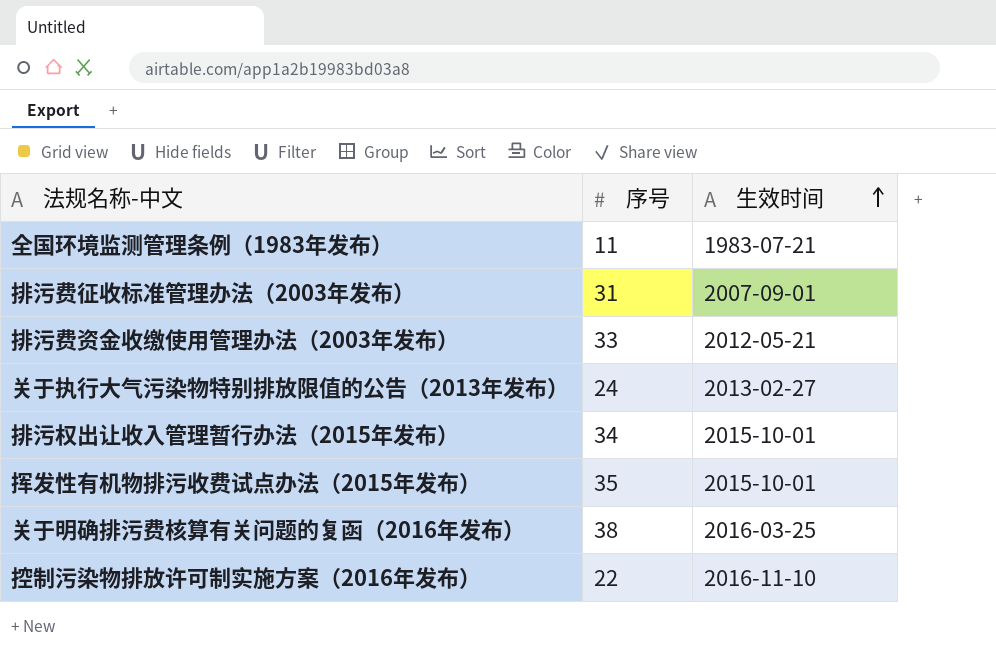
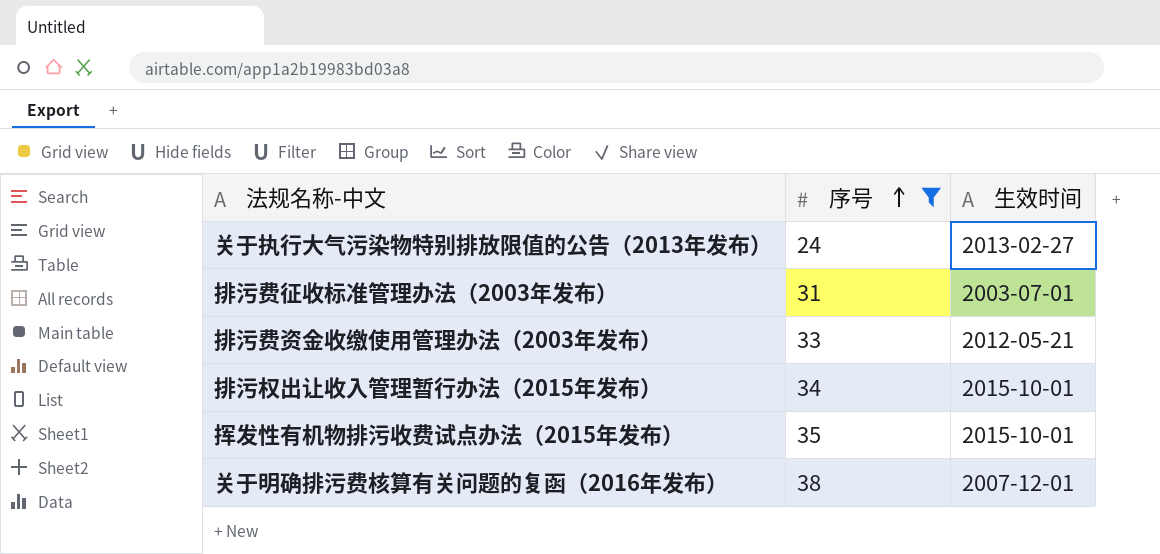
filter: none -> 序号 >= 24
row order: 生效时间 ascending -> 序号 ascending
排污费征收标准管理办法（2003年发布） | 生效时间: 2007-09-01 -> 2003-07-01
关于明确排污费核算有关问题的复函（2016年发布） | 生效时间: 2016-03-25 -> 2007-12-01

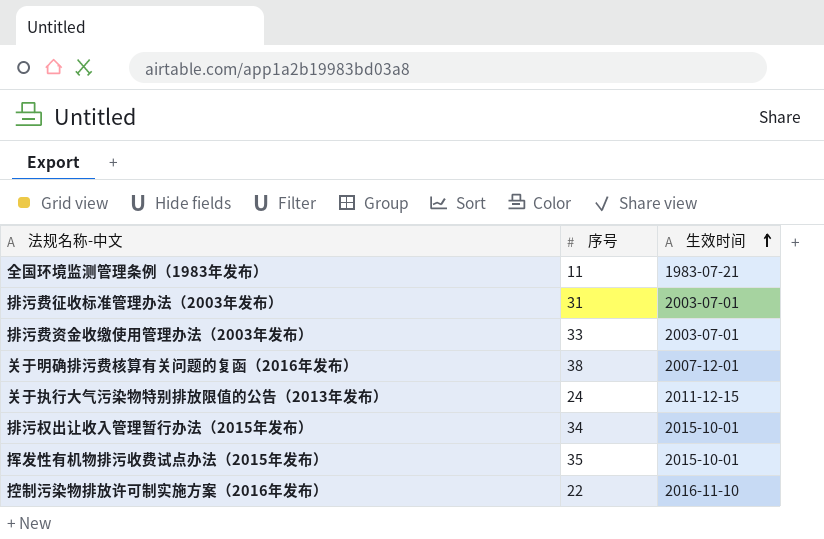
filter: 序号 >= 24 -> none
row order: 序号 ascending -> 生效时间 ascending
排污费资金收缴使用管理办法（2003年发布） | 生效时间: 2012-05-21 -> 2003-07-01
关于执行大气污染物特别排放限值的公告（2013年发布） | 生效时间: 2013-02-27 -> 2011-12-15

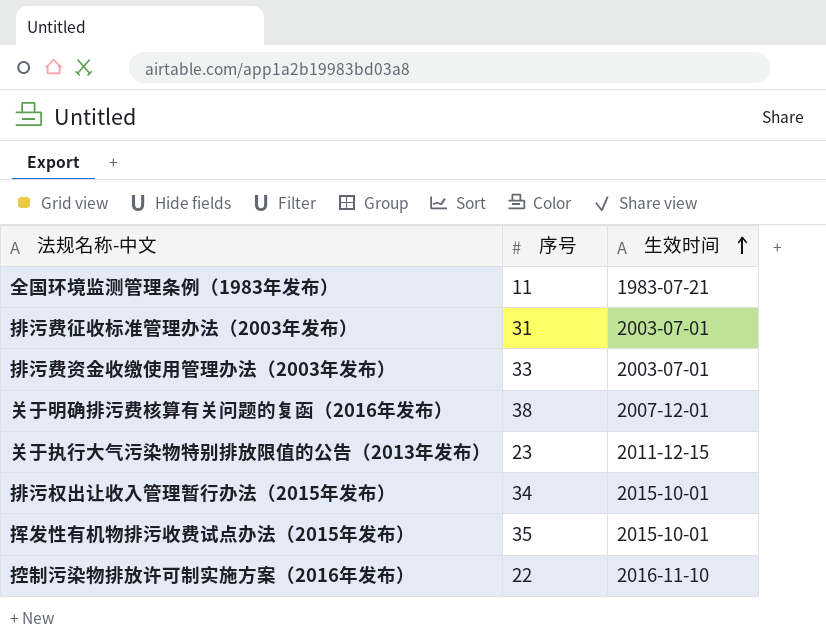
关于执行大气污染物特别排放限值的公告（2013年发布） | 序号: 24 -> 23

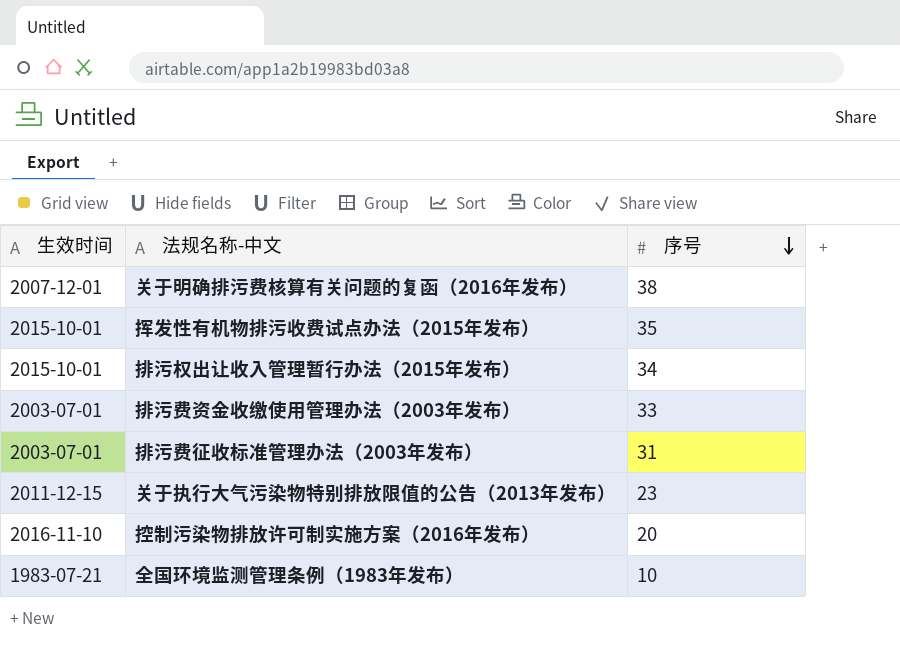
row order: 生效时间 ascending -> 序号 descending
column 生效时间 | position: 3 -> 1
控制污染物排放许可制实施方案（2016年发布） | 序号: 22 -> 20
全国环境监测管理条例（1983年发布） | 序号: 11 -> 10

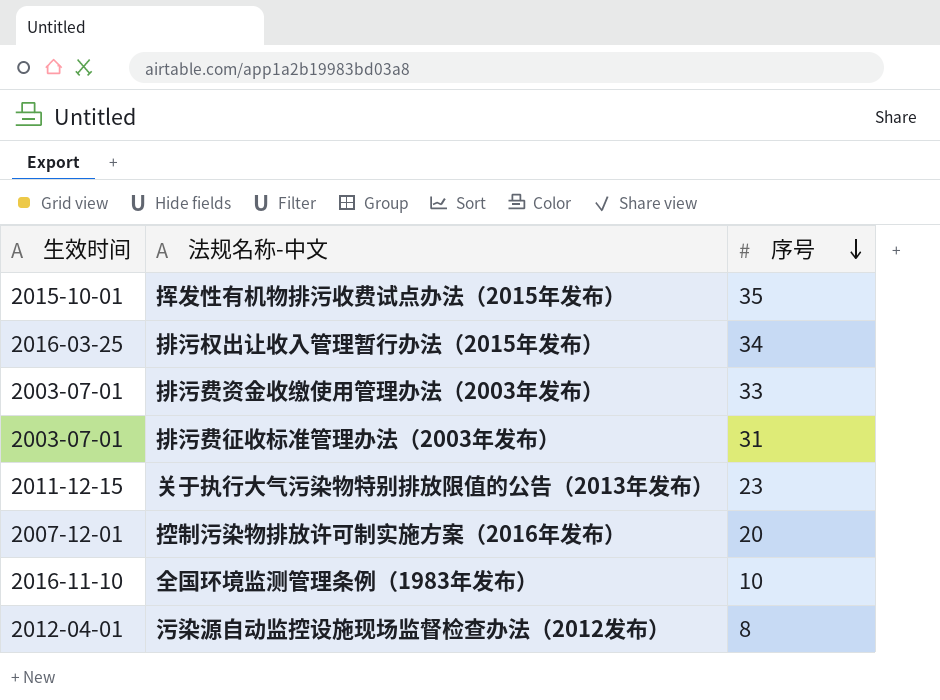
row 关于明确排污费核算有关问题的复函（2016年发布）: 2007-12-01 | 38 -> none
排污权出让收入管理暂行办法（2015年发布） | 生效时间: 2015-10-01 -> 2016-03-25
控制污染物排放许可制实施方案（2016年发布） | 生效时间: 2016-11-10 -> 2007-12-01
全国环境监测管理条例（1983年发布） | 生效时间: 1983-07-21 -> 2016-11-10
row 污染源自动监控设施现场监督检查办法（2012发布）: none -> 2012-04-01 | 8

